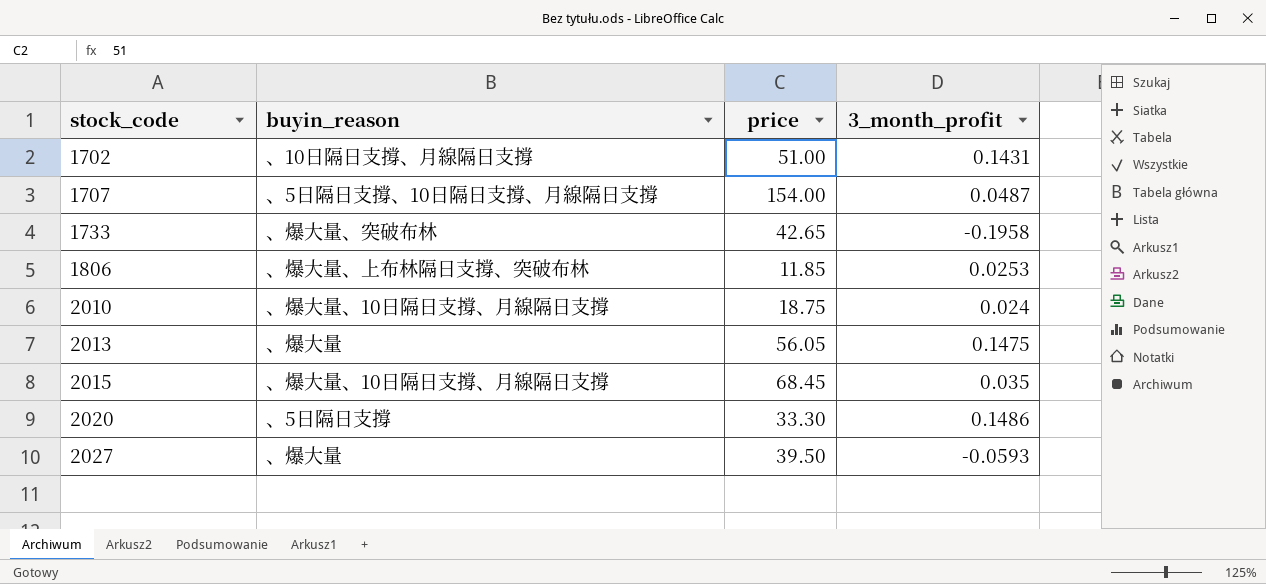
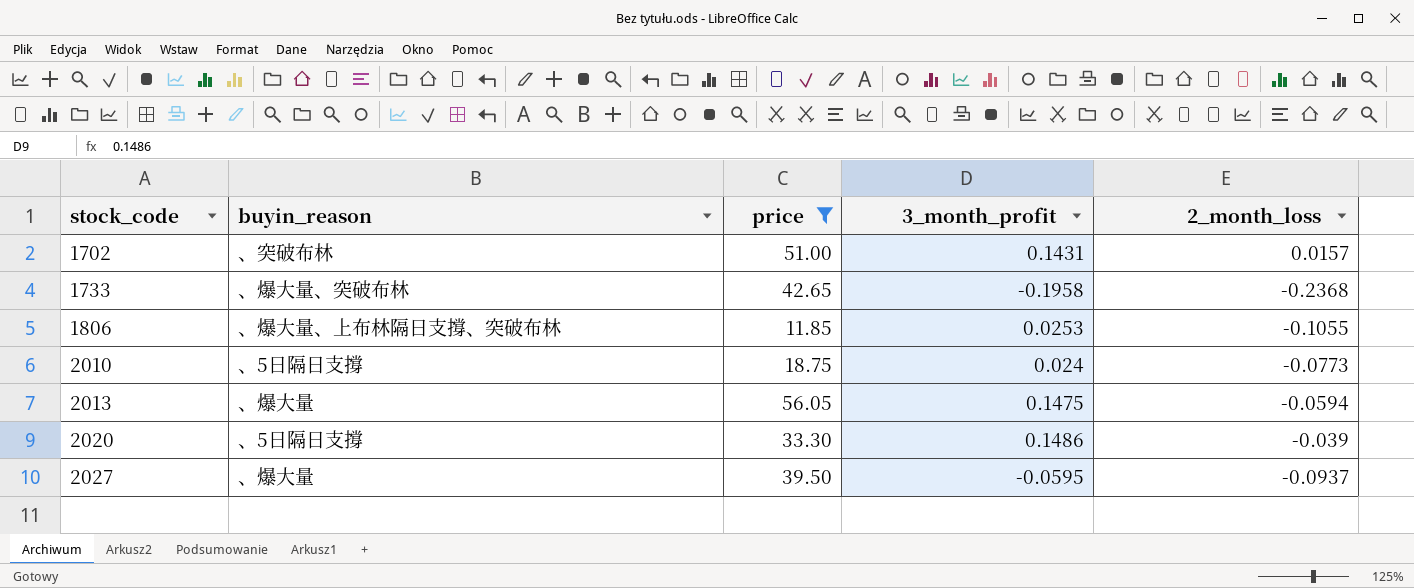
filter: none -> price <= 56.05
column 2_month_loss | position: none -> 5
1702 | buyin_reason: 、10日隔日支撐、月線隔日支撐 -> 、突破布林
2010 | buyin_reason: 、爆大量、10日隔日支撐、月線隔日支撐 -> 、5日隔日支撐
2027 | 3_month_profit: -0.0593 -> -0.0595

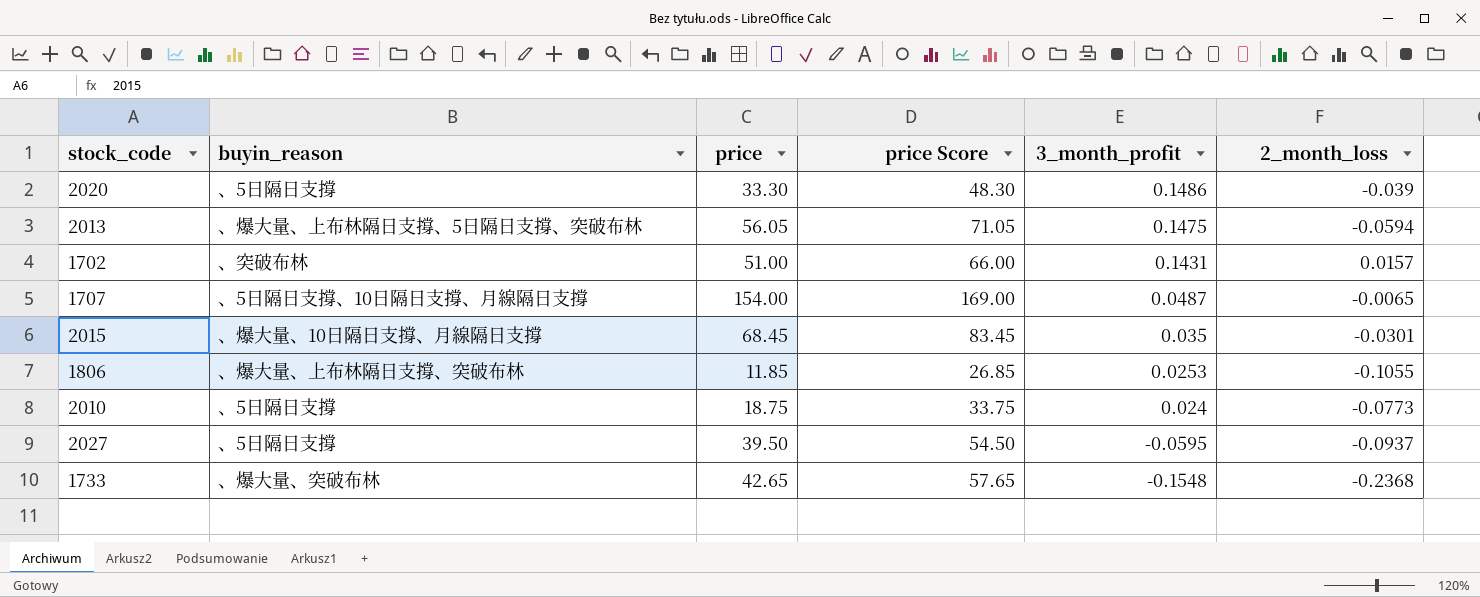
filter: price <= 56.05 -> none
row order: stock_code ascending -> 3_month_profit descending
column price Score | formula: none -> [price] + 15
2013 | buyin_reason: 、爆大量 -> 、爆大量、上布林隔日支撐、5日隔日支撐、突破布林
2027 | buyin_reason: 、爆大量 -> 、5日隔日支撐
1733 | 3_month_profit: -0.1958 -> -0.1548

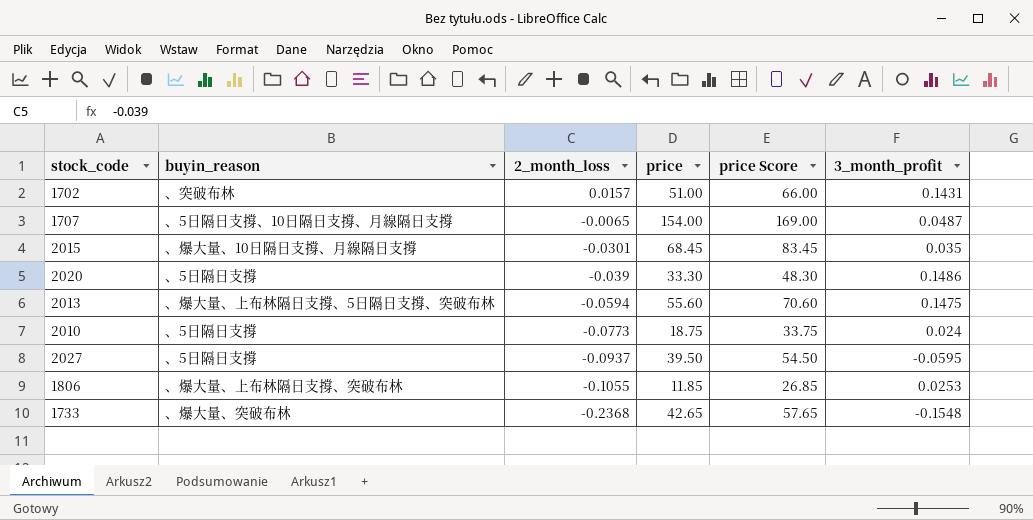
row order: 3_month_profit descending -> 2_month_loss descending
column 2_month_loss | position: 6 -> 3
2013 | price: 56.05 -> 55.60
2013 | price Score: 71.05 -> 70.60

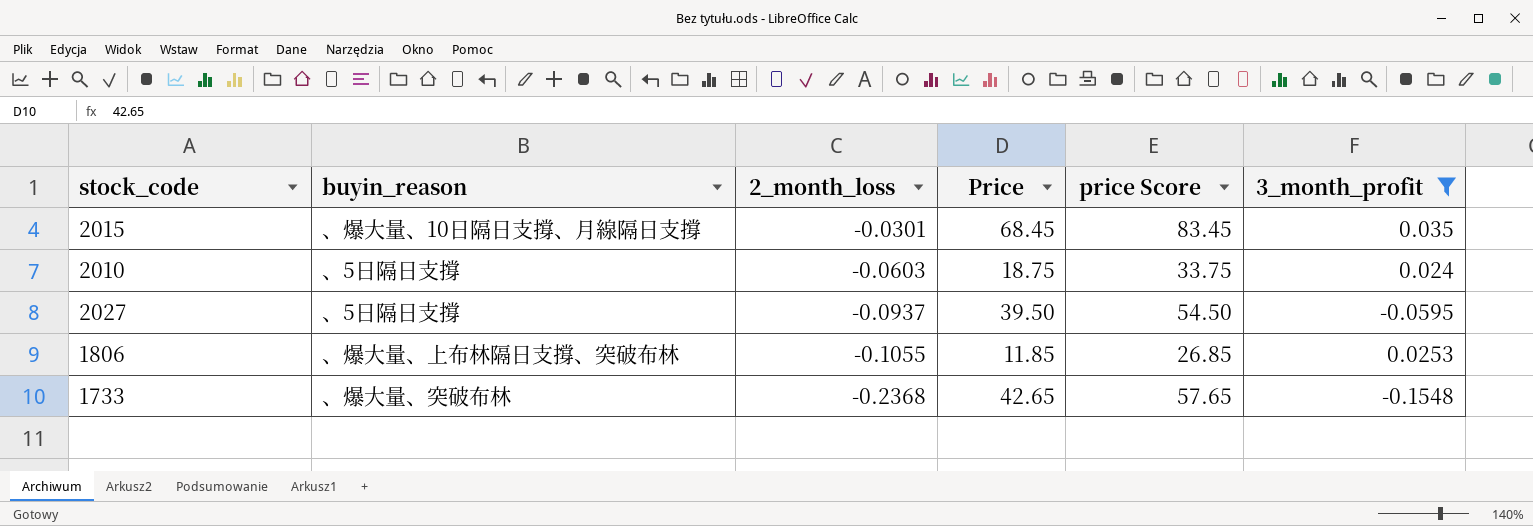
filter: none -> 3_month_profit <= 0.035
column name: price -> Price
2010 | 2_month_loss: -0.0773 -> -0.0603

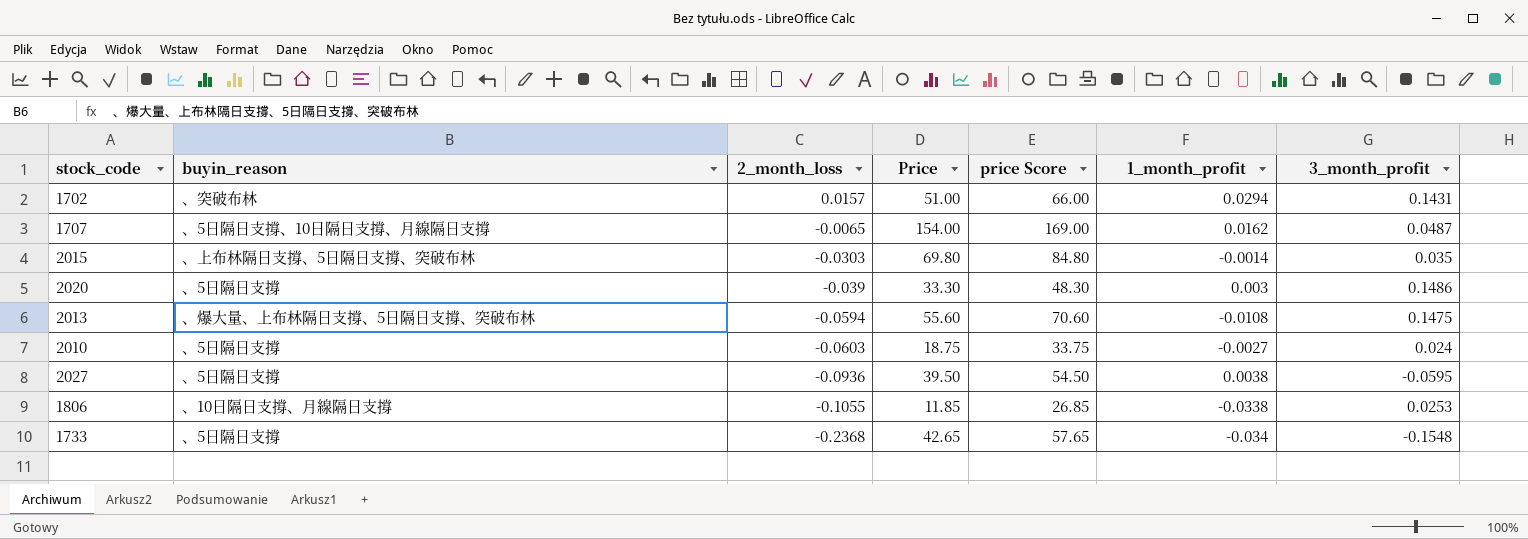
filter: 3_month_profit <= 0.035 -> none
column 1_month_profit | position: none -> 6
2015 | buyin_reason: 、爆大量、10日隔日支撐、月線隔日支撐 -> 、上布林隔日支撐、5日隔日支撐、突破布林
2015 | 2_month_loss: -0.0301 -> -0.0303
2015 | Price: 68.45 -> 69.80
2015 | price Score: 83.45 -> 84.80
2027 | 2_month_loss: -0.0937 -> -0.0936
1806 | buyin_reason: 、爆大量、上布林隔日支撐、突破布林 -> 、10日隔日支撐、月線隔日支撐
1733 | buyin_reason: 、爆大量、突破布林 -> 、5日隔日支撐

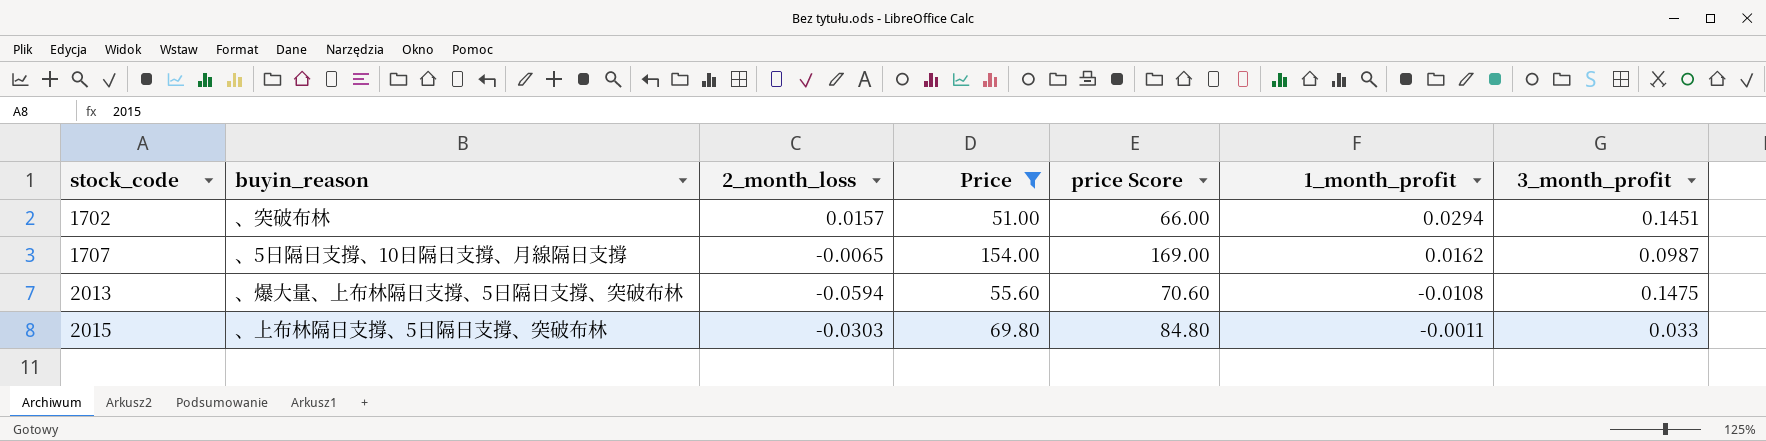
filter: none -> Price >= 51.00
row order: 2_month_loss descending -> stock_code ascending
1702 | 3_month_profit: 0.1431 -> 0.1451
1707 | 3_month_profit: 0.0487 -> 0.0987
2015 | 1_month_profit: -0.0014 -> -0.0011
2015 | 3_month_profit: 0.035 -> 0.033

